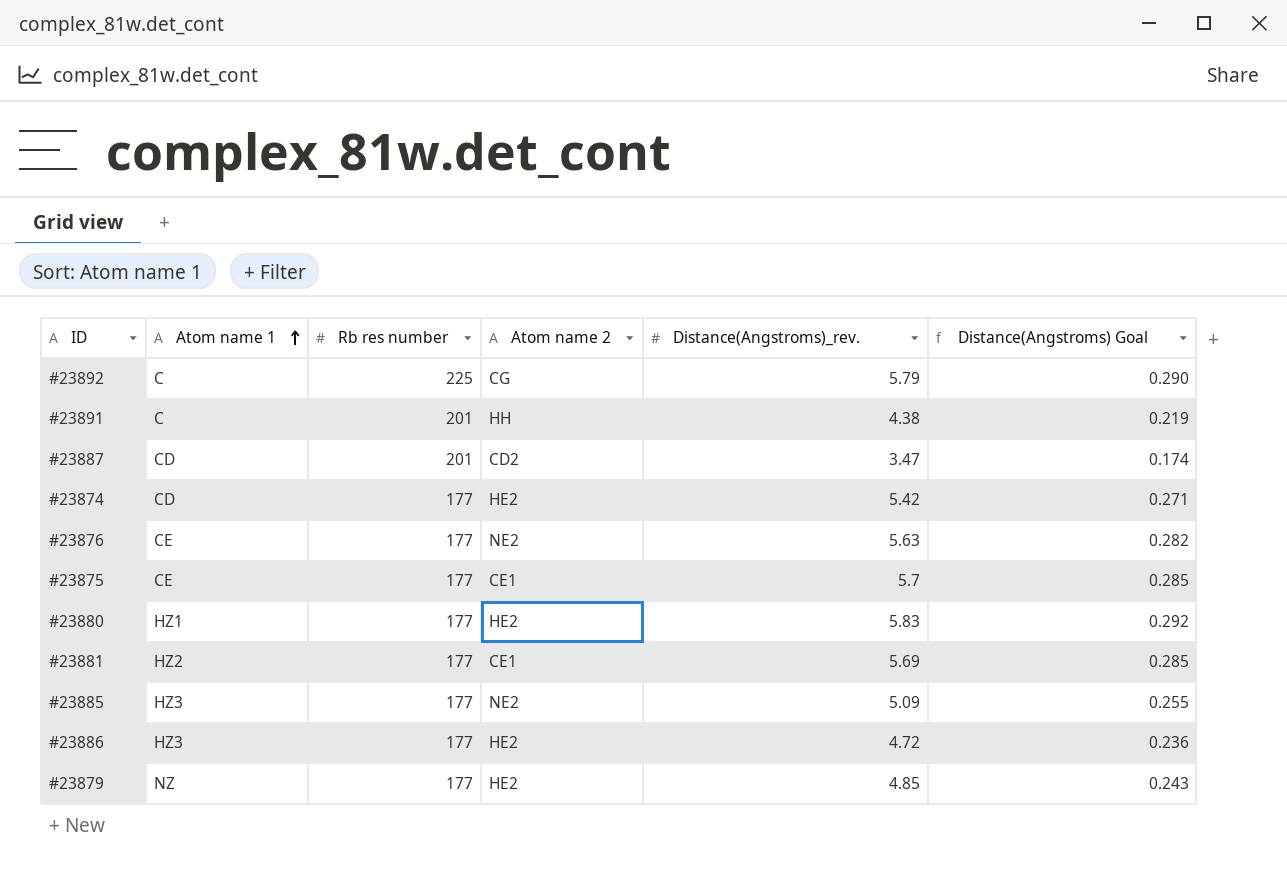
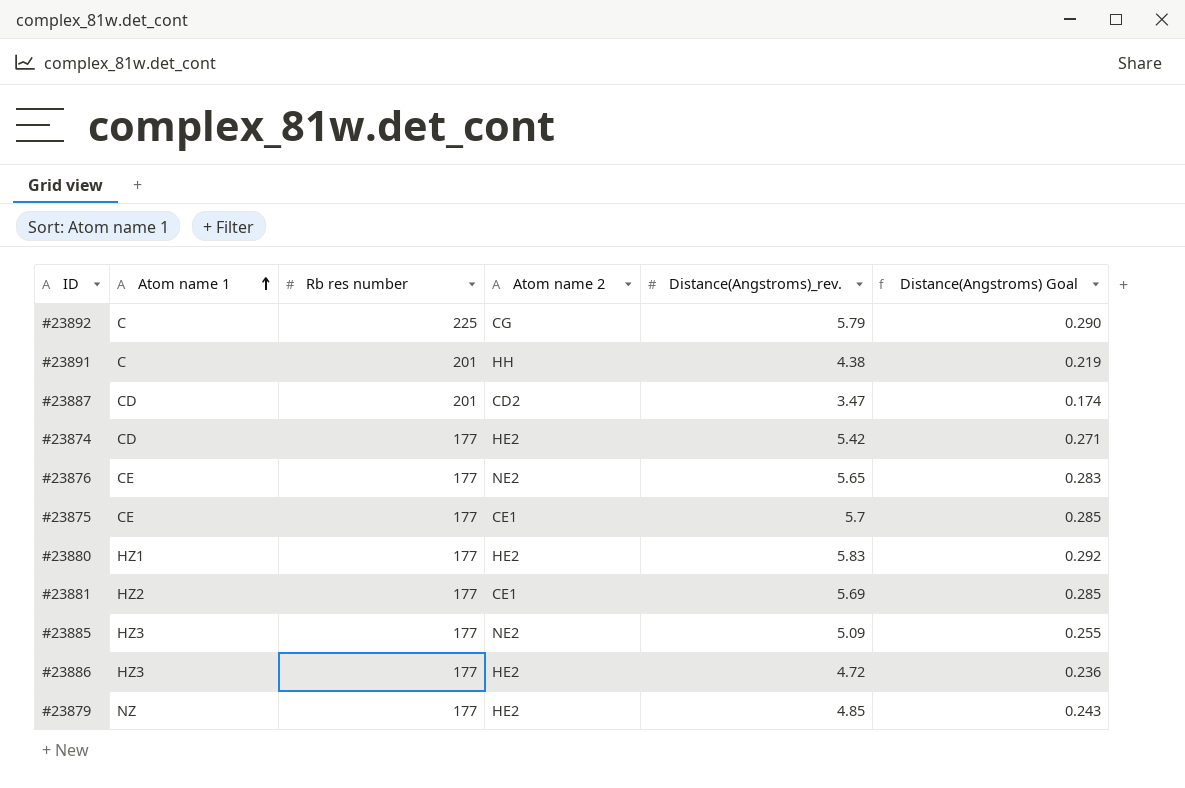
#23876 | Distance(Angstroms)_rev.: 5.63 -> 5.65
#23876 | Distance(Angstroms) Goal: 0.282 -> 0.283

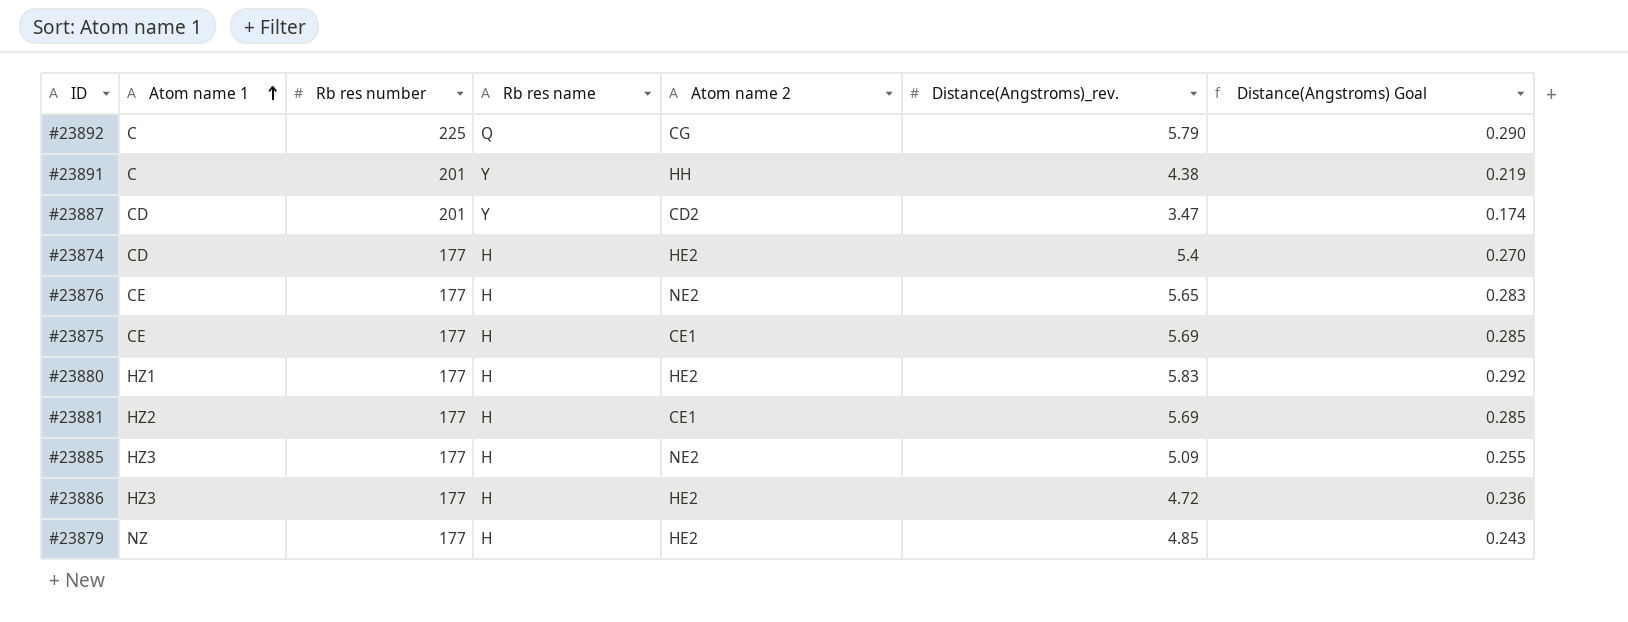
column Rb res name | position: none -> 4
#23874 | Distance(Angstroms)_rev.: 5.42 -> 5.4
#23874 | Distance(Angstroms) Goal: 0.271 -> 0.270
#23875 | Distance(Angstroms)_rev.: 5.7 -> 5.69

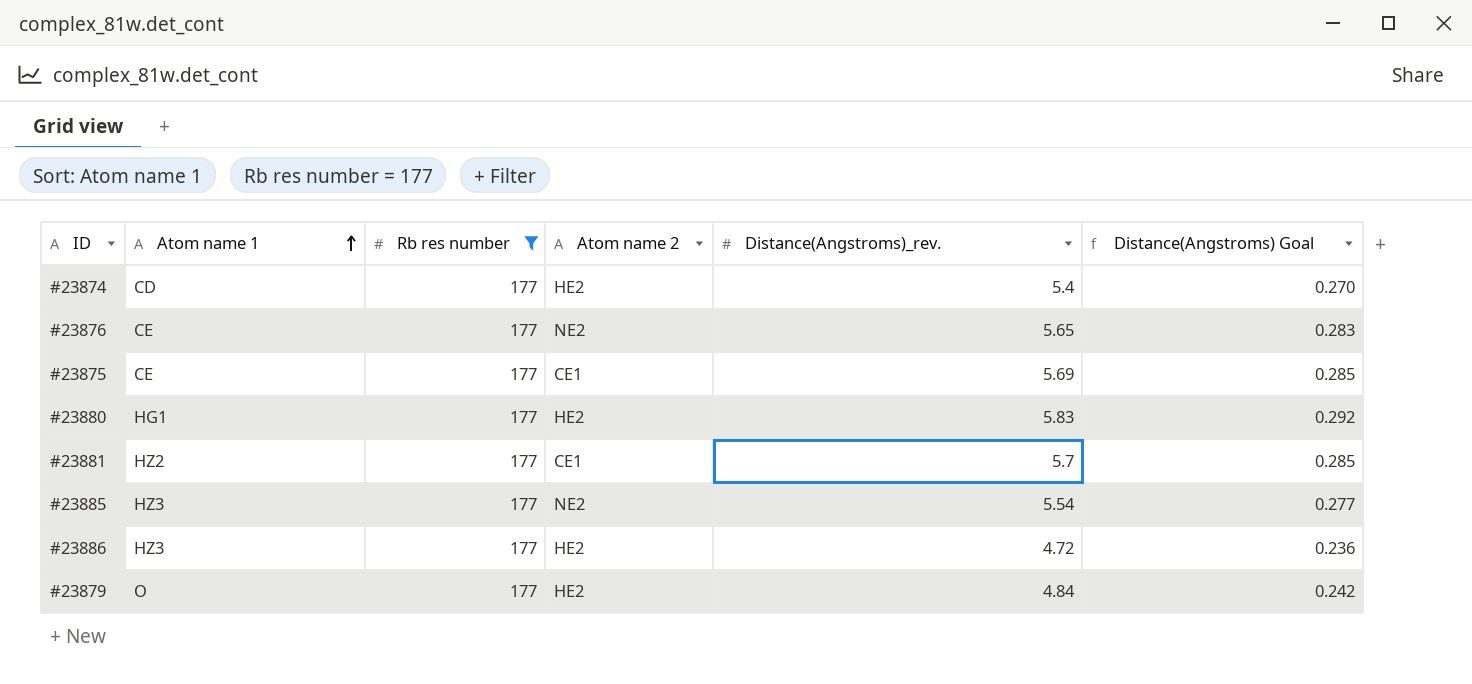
filter: none -> Rb res number = 177
column Rb res name | position: 4 -> none
#23880 | Atom name 1: HZ1 -> HG1
#23881 | Distance(Angstroms)_rev.: 5.69 -> 5.7
#23885 | Distance(Angstroms)_rev.: 5.09 -> 5.54
#23885 | Distance(Angstroms) Goal: 0.255 -> 0.277
#23879 | Atom name 1: NZ -> O
#23879 | Distance(Angstroms)_rev.: 4.85 -> 4.84
#23879 | Distance(Angstroms) Goal: 0.243 -> 0.242

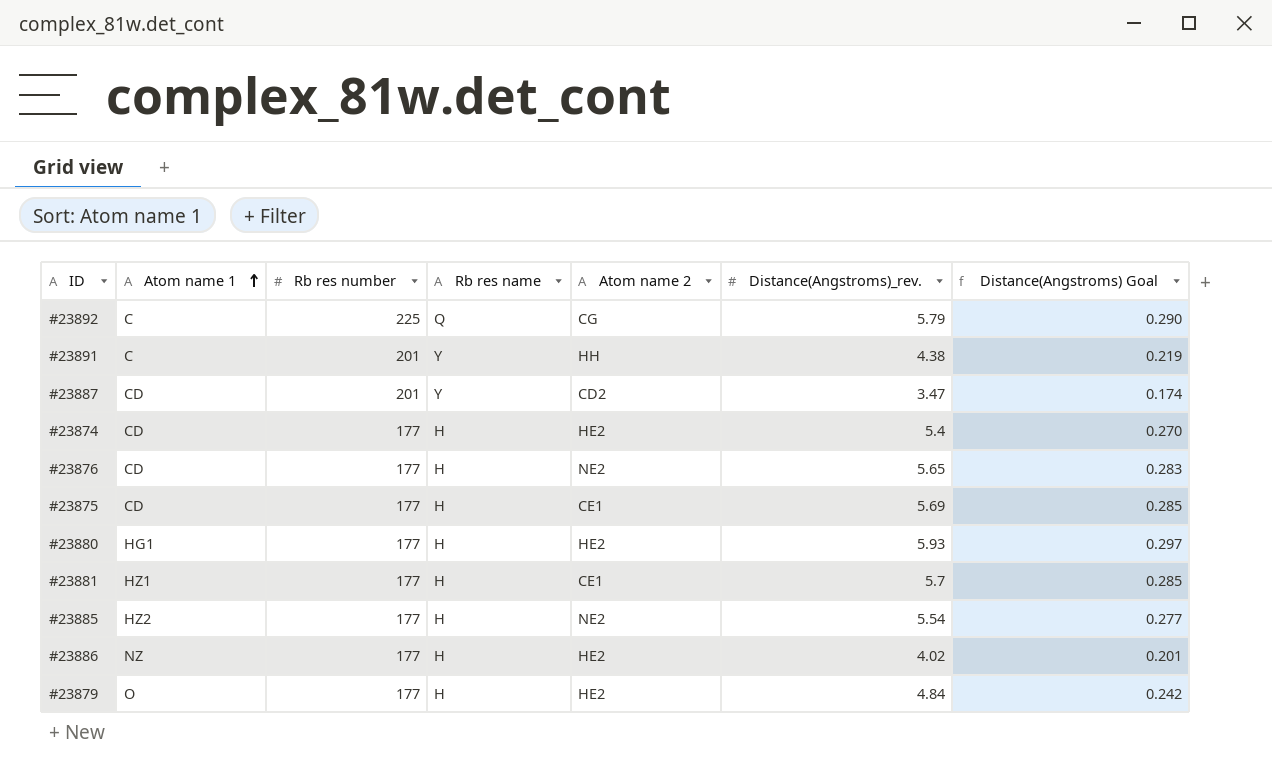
filter: Rb res number = 177 -> none
column Rb res name | position: none -> 4
#23876 | Atom name 1: CE -> CD
#23875 | Atom name 1: CE -> CD
#23880 | Distance(Angstroms)_rev.: 5.83 -> 5.93
#23880 | Distance(Angstroms) Goal: 0.292 -> 0.297
#23881 | Atom name 1: HZ2 -> HZ1
#23885 | Atom name 1: HZ3 -> HZ2
#23886 | Atom name 1: HZ3 -> NZ
#23886 | Distance(Angstroms)_rev.: 4.72 -> 4.02
#23886 | Distance(Angstroms) Goal: 0.236 -> 0.201

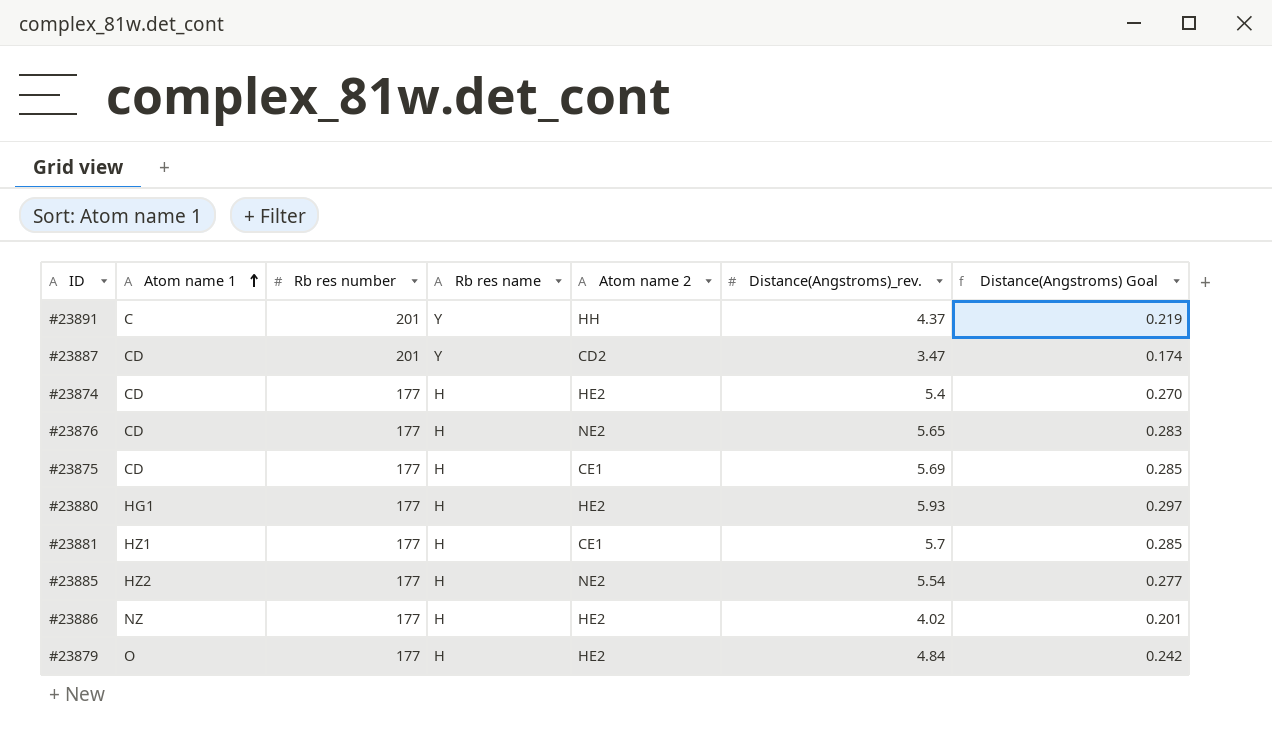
row #23892: C | 225 | Q | CG | 5.79 | 0.290 -> none
#23891 | Distance(Angstroms)_rev.: 4.38 -> 4.37

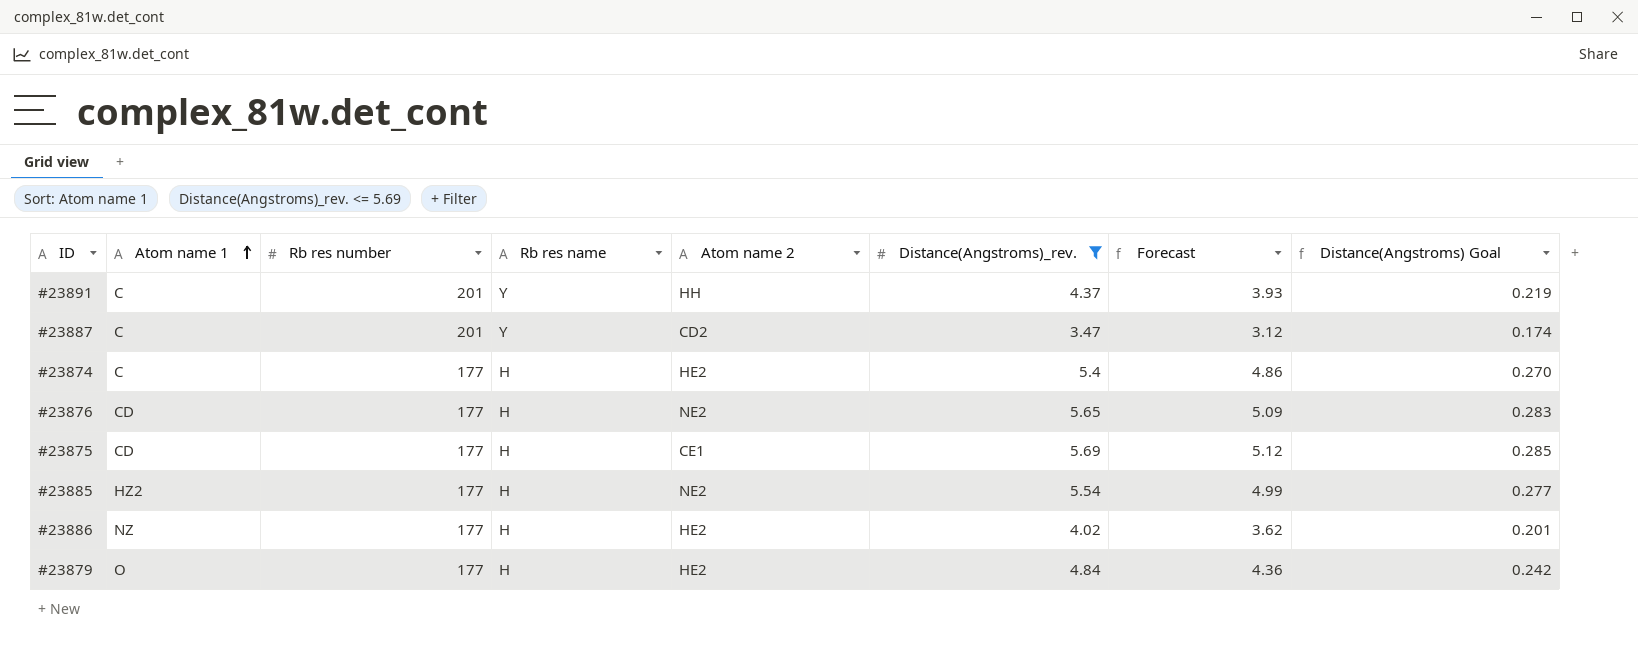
filter: none -> Distance(Angstroms)_rev. <= 5.69
column Forecast | formula: none -> [Distance(Angstroms)_rev.] * 0.9
#23887 | Atom name 1: CD -> C
#23874 | Atom name 1: CD -> C

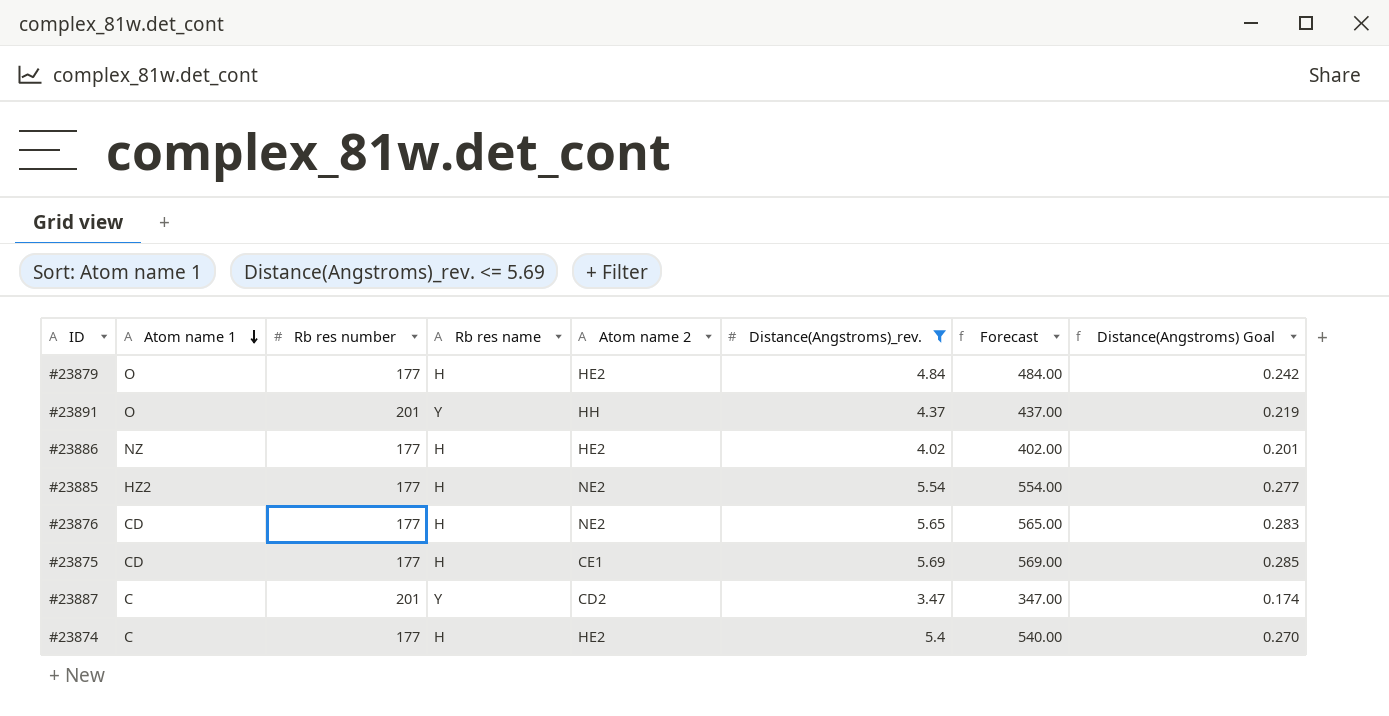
row order: Atom name 1 ascending -> Atom name 1 descending
column Forecast | formula: [Distance(Angstroms)_rev.] * 0.9 -> [Distance(Angstroms)_rev.] * 100
#23891 | Atom name 1: C -> O

